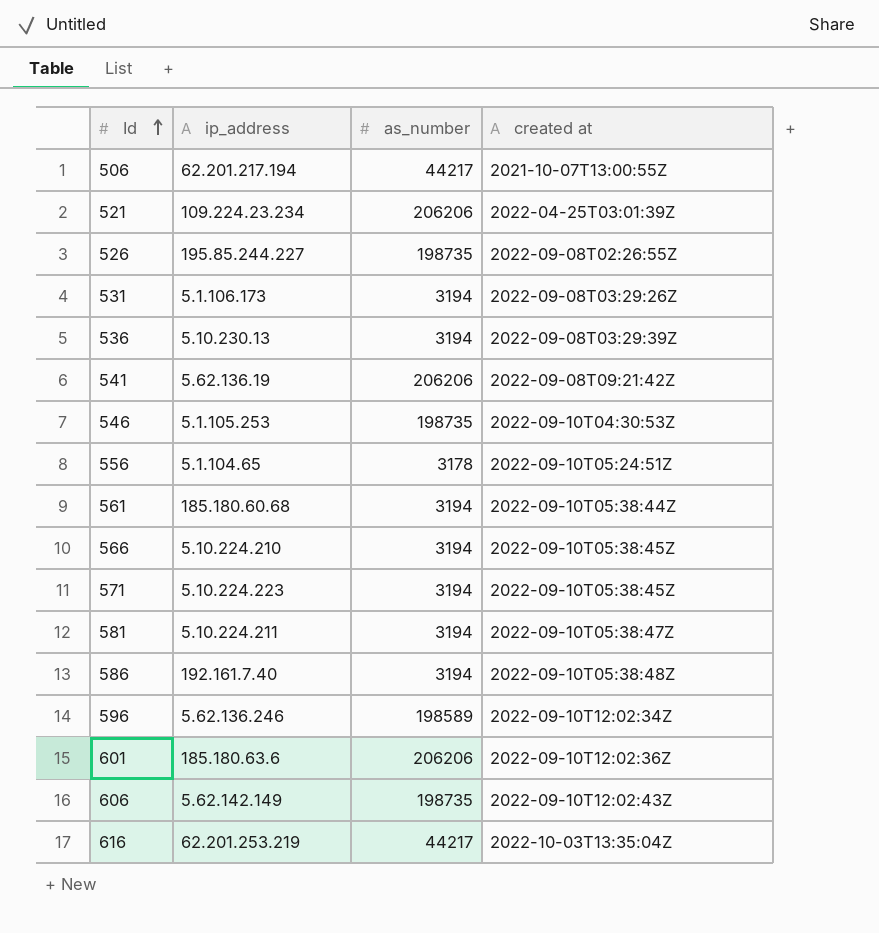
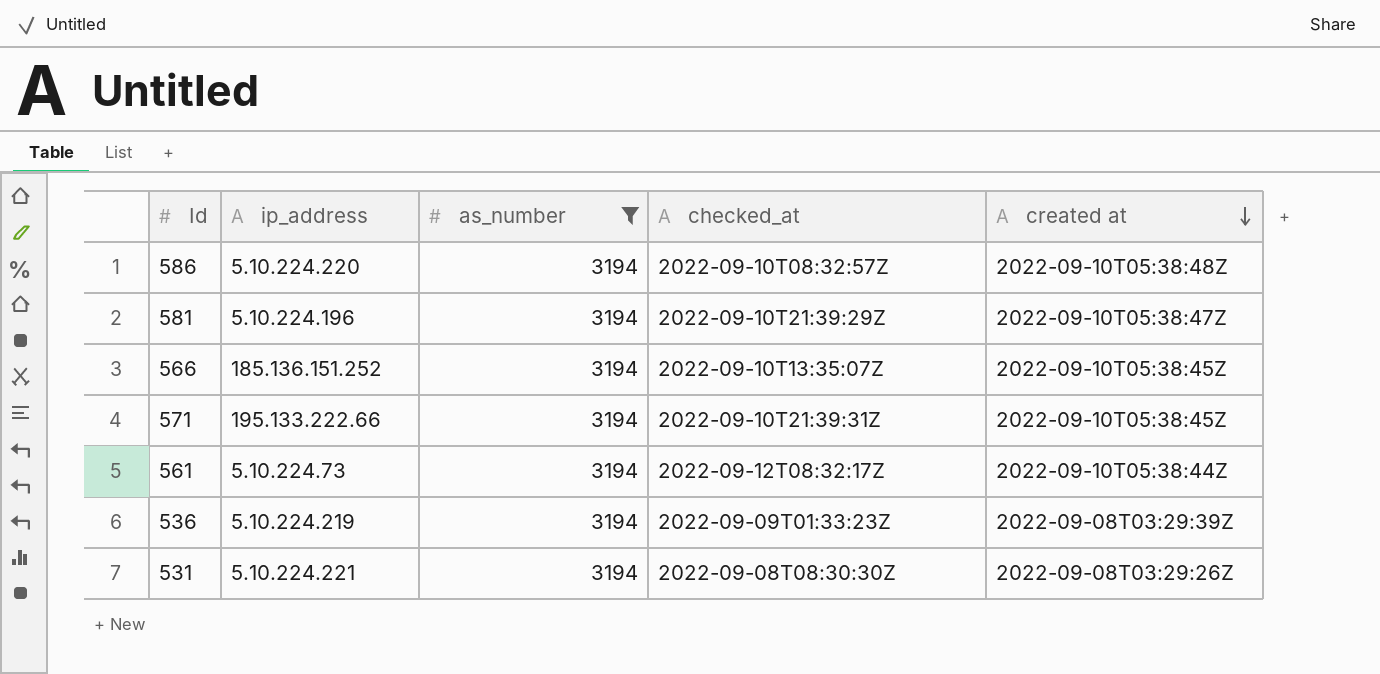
filter: none -> as_number = 3194
row order: Id ascending -> created at descending
column checked_at | position: none -> 4
586 | ip_address: 192.161.7.40 -> 5.10.224.220
581 | ip_address: 5.10.224.211 -> 5.10.224.196
566 | ip_address: 5.10.224.210 -> 185.136.151.252
571 | ip_address: 5.10.224.223 -> 195.133.222.66
561 | ip_address: 185.180.60.68 -> 5.10.224.73
536 | ip_address: 5.10.230.13 -> 5.10.224.219
531 | ip_address: 5.1.106.173 -> 5.10.224.221

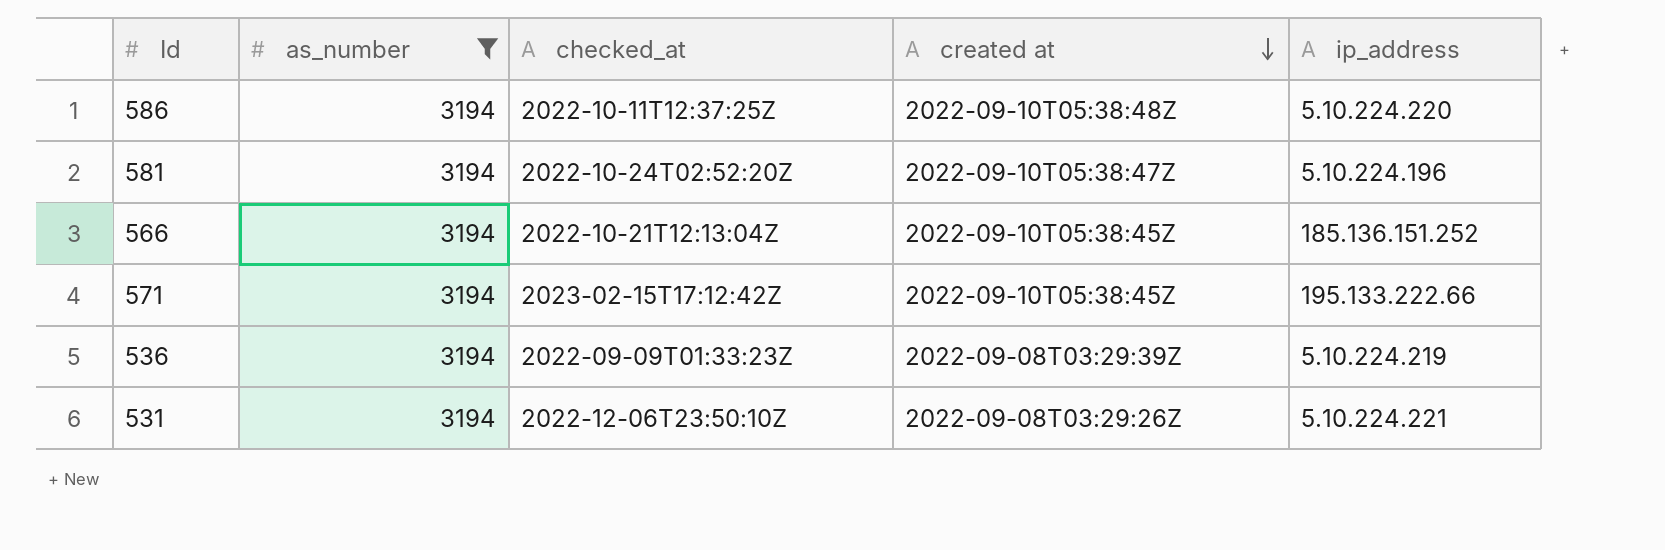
column ip_address | position: 2 -> 5
row 561: 5.10.224.73 | 3194 | 2022-09-12T08:32:17Z | 2022-09-10T05:38:44Z -> none
586 | checked_at: 2022-09-10T08:32:57Z -> 2022-10-11T12:37:25Z
581 | checked_at: 2022-09-10T21:39:29Z -> 2022-10-24T02:52:20Z
566 | checked_at: 2022-09-10T13:35:07Z -> 2022-10-21T12:13:04Z
571 | checked_at: 2022-09-10T21:39:31Z -> 2023-02-15T17:12:42Z
531 | checked_at: 2022-09-08T08:30:30Z -> 2022-12-06T23:50:10Z

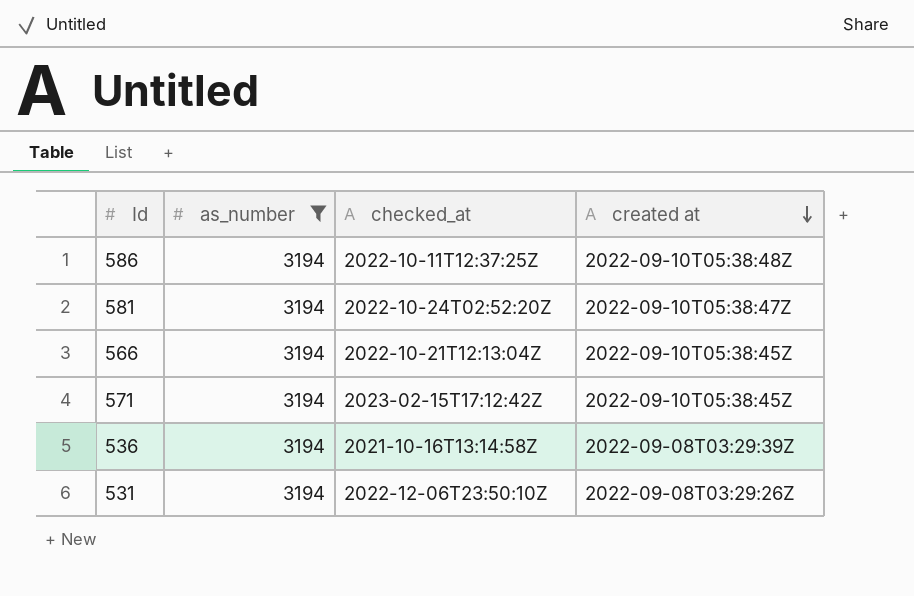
column ip_address | position: 5 -> none
536 | checked_at: 2022-09-09T01:33:23Z -> 2021-10-16T13:14:58Z

